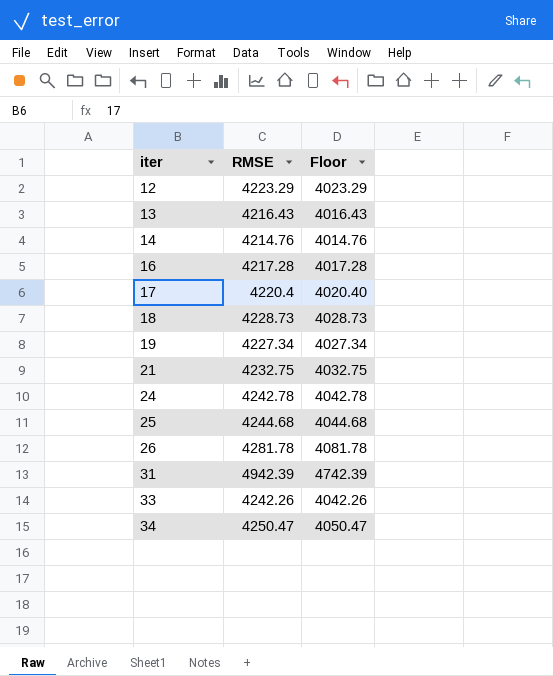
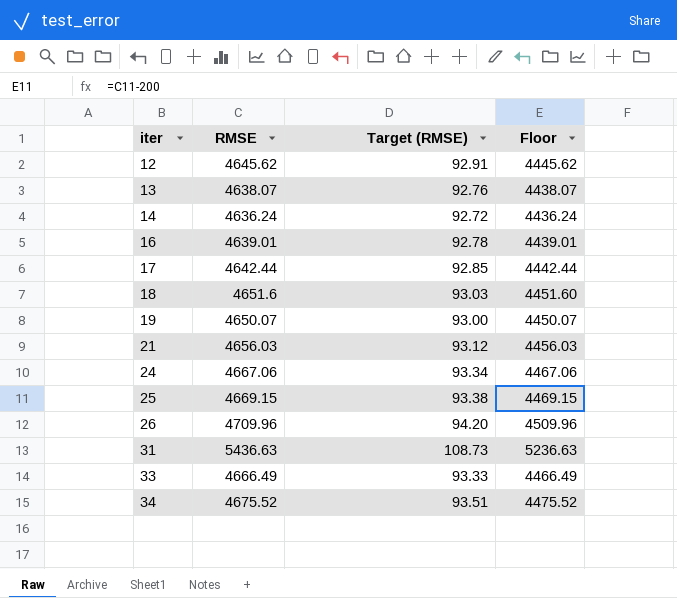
column Target (RMSE) | formula: none -> [RMSE] * 0.02
12 | RMSE: 4223.29 -> 4645.62
12 | Floor: 4023.29 -> 4445.62
13 | RMSE: 4216.43 -> 4638.07
13 | Floor: 4016.43 -> 4438.07
14 | RMSE: 4214.76 -> 4636.24
14 | Floor: 4014.76 -> 4436.24
16 | RMSE: 4217.28 -> 4639.01
16 | Floor: 4017.28 -> 4439.01
17 | RMSE: 4220.4 -> 4642.44
17 | Floor: 4020.40 -> 4442.44
18 | RMSE: 4228.73 -> 4651.6
18 | Floor: 4028.73 -> 4451.60
19 | RMSE: 4227.34 -> 4650.07
19 | Floor: 4027.34 -> 4450.07
21 | RMSE: 4232.75 -> 4656.03
21 | Floor: 4032.75 -> 4456.03
24 | RMSE: 4242.78 -> 4667.06
24 | Floor: 4042.78 -> 4467.06
25 | RMSE: 4244.68 -> 4669.15
25 | Floor: 4044.68 -> 4469.15
26 | RMSE: 4281.78 -> 4709.96
26 | Floor: 4081.78 -> 4509.96
31 | RMSE: 4942.39 -> 5436.63
31 | Floor: 4742.39 -> 5236.63
33 | RMSE: 4242.26 -> 4666.49
33 | Floor: 4042.26 -> 4466.49
34 | RMSE: 4250.47 -> 4675.52
34 | Floor: 4050.47 -> 4475.52

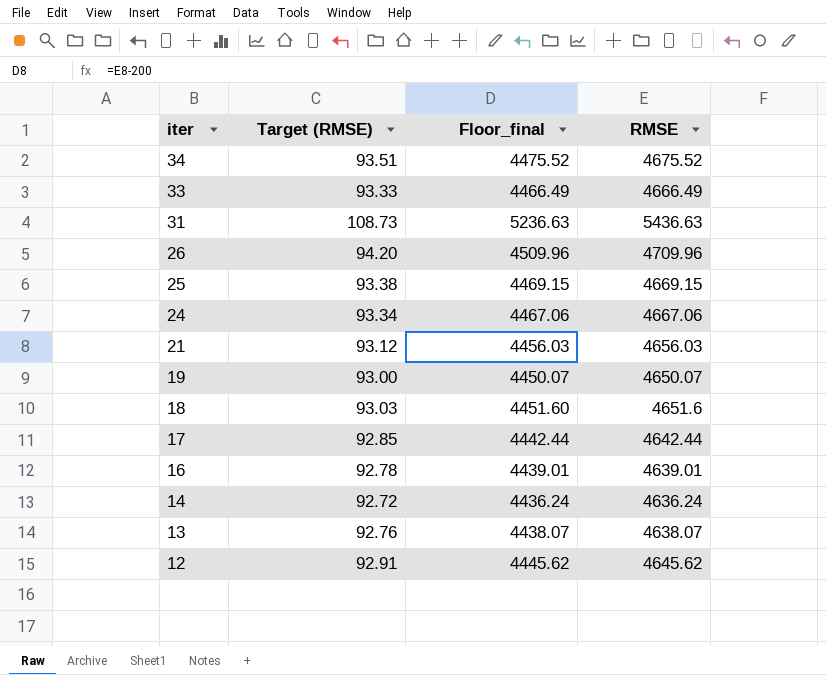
row order: iter ascending -> iter descending
column name: Floor -> Floor_final
column RMSE | position: 2 -> 4

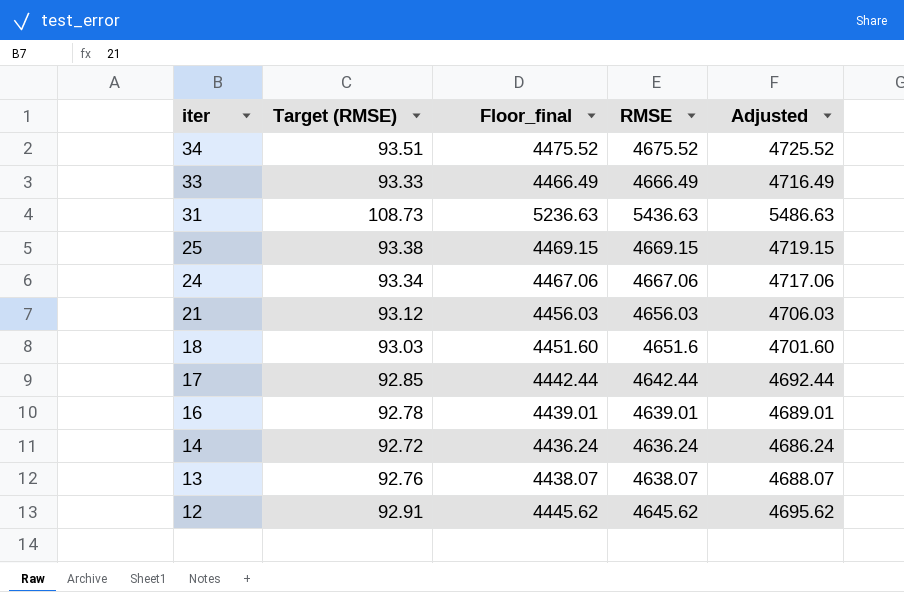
column Adjusted | formula: none -> [RMSE] + 50
row 26: 94.20 | 4509.96 | 4709.96 -> none
row 19: 93.00 | 4450.07 | 4650.07 -> none

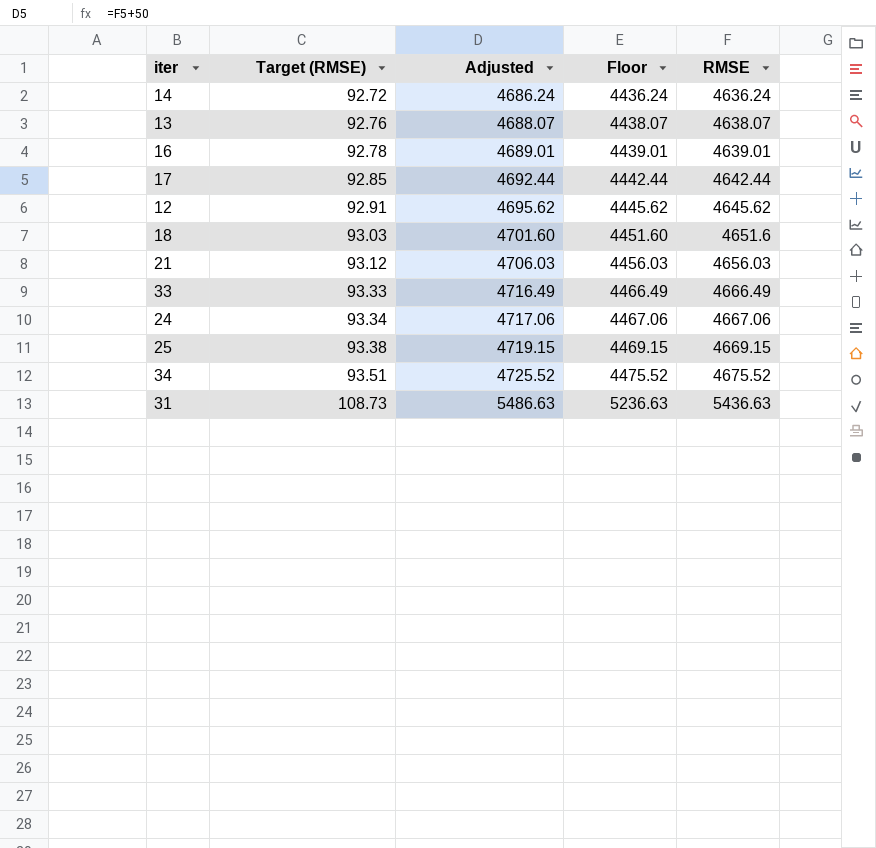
row order: iter descending -> Target (RMSE) ascending
column Adjusted | position: 5 -> 3
column name: Floor_final -> Floor

